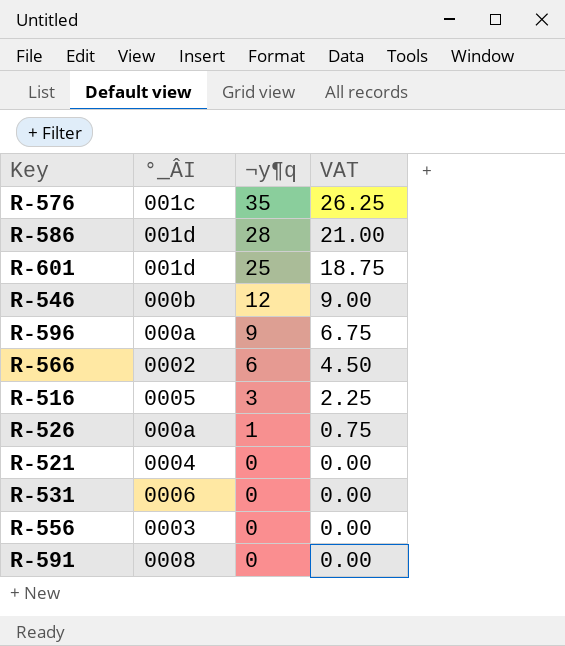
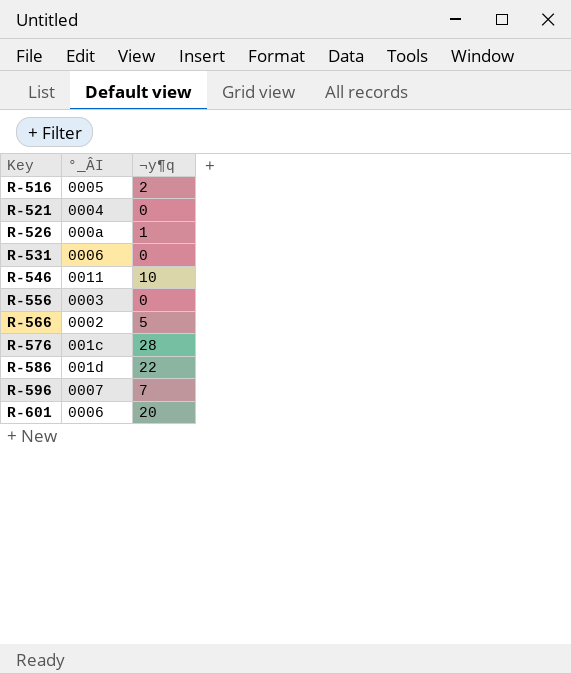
row order: ¬y¶q descending -> Key ascending
column VAT | formula: [¬y¶q] * 0.75 -> none
row R-591: 0008 | 0 | 0.00 -> none
R-516 | ¬y¶q: 3 -> 2
R-546 | °_ÂI: 000b -> 0011
R-546 | ¬y¶q: 12 -> 10
R-566 | ¬y¶q: 6 -> 5
R-576 | ¬y¶q: 35 -> 28
R-586 | ¬y¶q: 28 -> 22
R-596 | °_ÂI: 000a -> 0007
R-596 | ¬y¶q: 9 -> 7
R-601 | °_ÂI: 001d -> 0006
R-601 | ¬y¶q: 25 -> 20

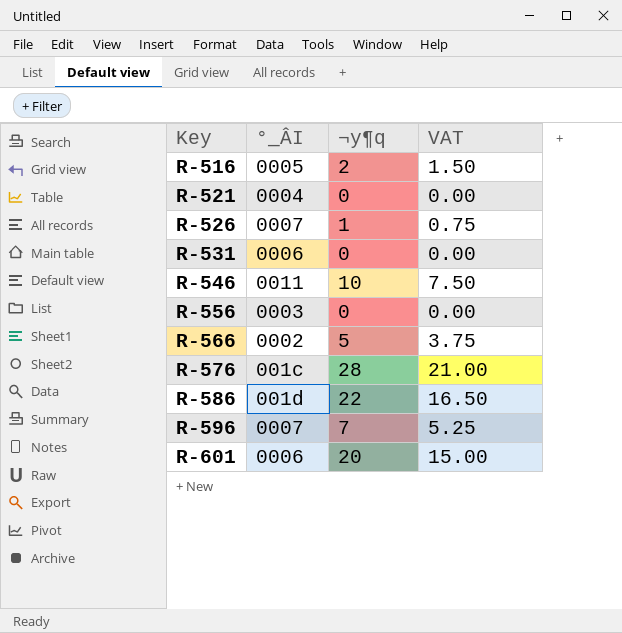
column VAT | formula: none -> [¬y¶q] * 0.75
R-526 | °_ÂI: 000a -> 0007

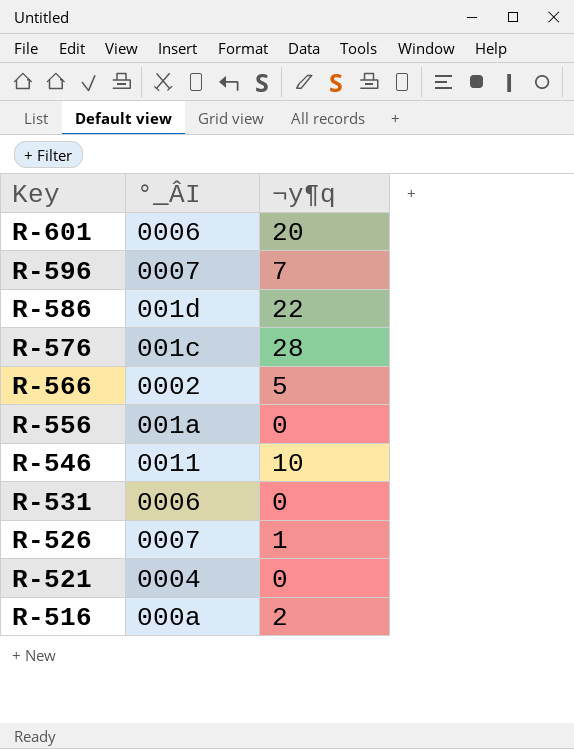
row order: Key ascending -> Key descending
column VAT | formula: [¬y¶q] * 0.75 -> none
R-556 | °_ÂI: 0003 -> 001a
R-516 | °_ÂI: 0005 -> 000a

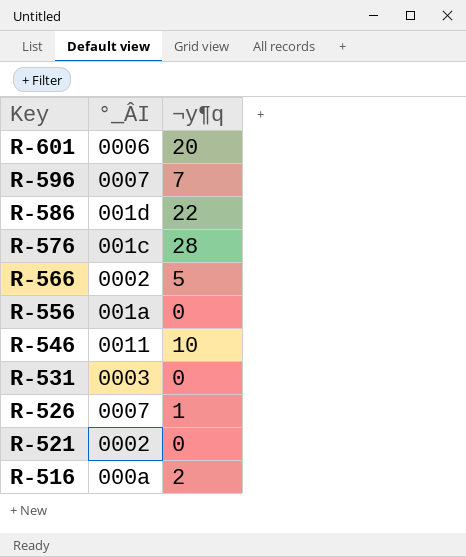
R-531 | °_ÂI: 0006 -> 0003
R-521 | °_ÂI: 0004 -> 0002

